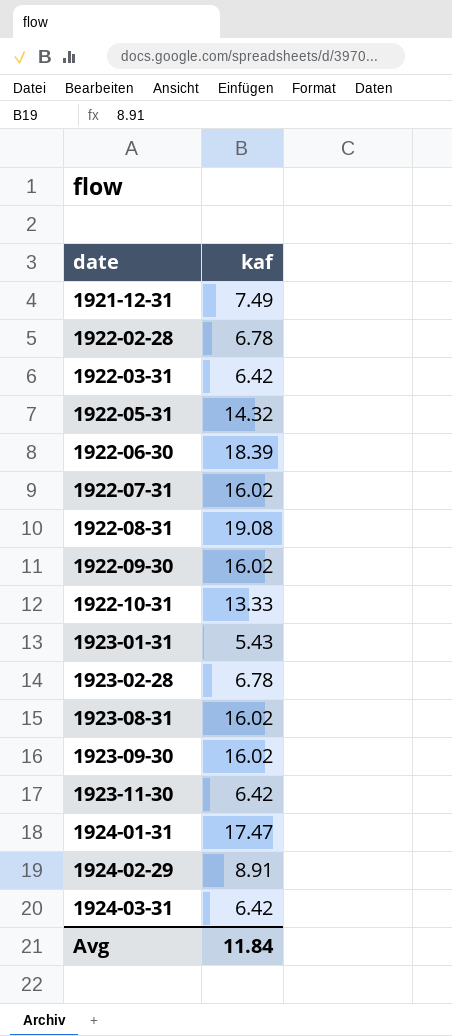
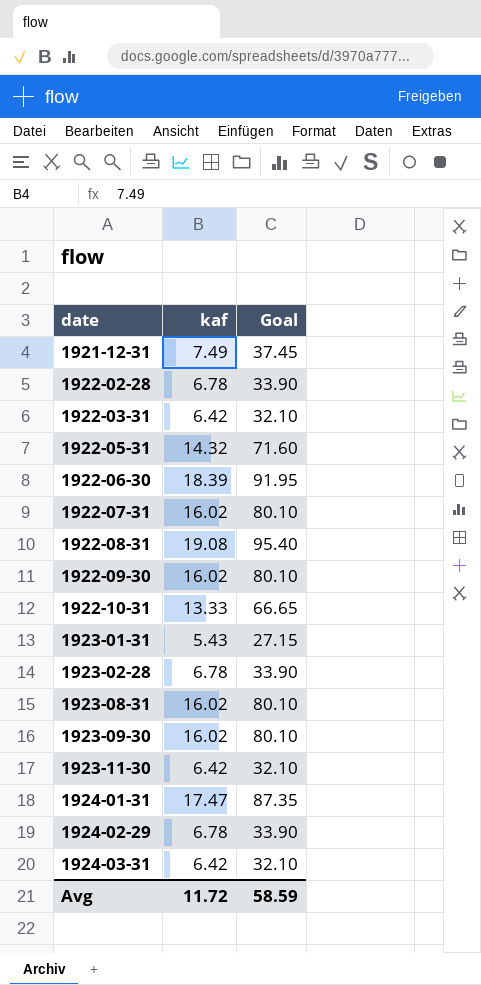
column Goal | formula: none -> [kaf] * 5
1924-02-29 | kaf: 8.91 -> 6.78
Avg | kaf: 11.84 -> 11.72

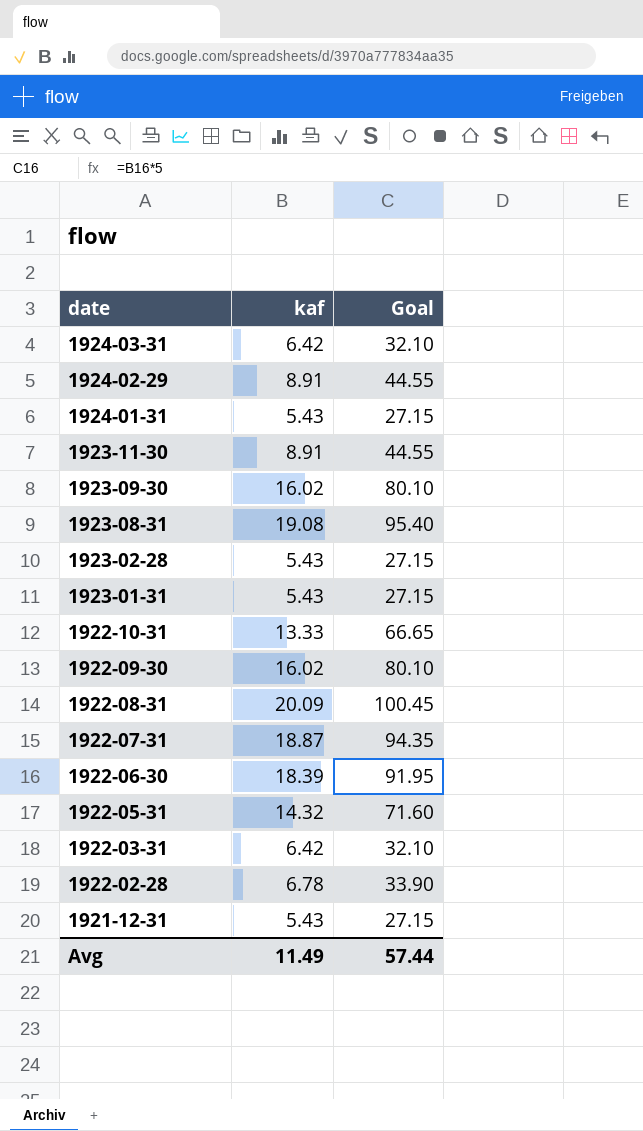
row order: date ascending -> date descending
1924-02-29 | kaf: 6.78 -> 8.91
1924-02-29 | Goal: 33.90 -> 44.55
1924-01-31 | kaf: 17.47 -> 5.43
1924-01-31 | Goal: 87.35 -> 27.15
1923-11-30 | kaf: 6.42 -> 8.91
1923-11-30 | Goal: 32.10 -> 44.55
1923-08-31 | kaf: 16.02 -> 19.08
1923-08-31 | Goal: 80.10 -> 95.40
1923-02-28 | kaf: 6.78 -> 5.43
1923-02-28 | Goal: 33.90 -> 27.15
1922-08-31 | kaf: 19.08 -> 20.09
1922-08-31 | Goal: 95.40 -> 100.45
1922-07-31 | kaf: 16.02 -> 18.87
1922-07-31 | Goal: 80.10 -> 94.35
1921-12-31 | kaf: 7.49 -> 5.43
1921-12-31 | Goal: 37.45 -> 27.15
Avg | kaf: 11.72 -> 11.49
Avg | Goal: 58.59 -> 57.44

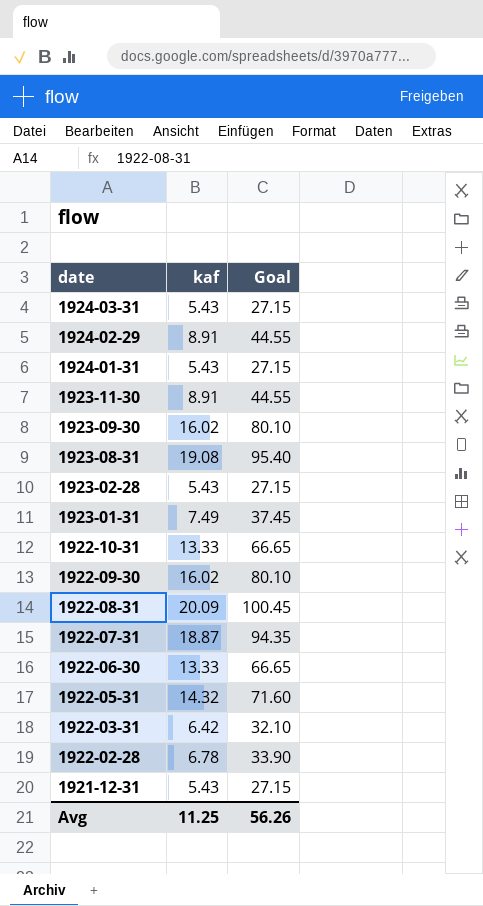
1924-03-31 | kaf: 6.42 -> 5.43
1924-03-31 | Goal: 32.10 -> 27.15
1923-01-31 | kaf: 5.43 -> 7.49
1923-01-31 | Goal: 27.15 -> 37.45
1922-06-30 | kaf: 18.39 -> 13.33
1922-06-30 | Goal: 91.95 -> 66.65
Avg | kaf: 11.49 -> 11.25
Avg | Goal: 57.44 -> 56.26

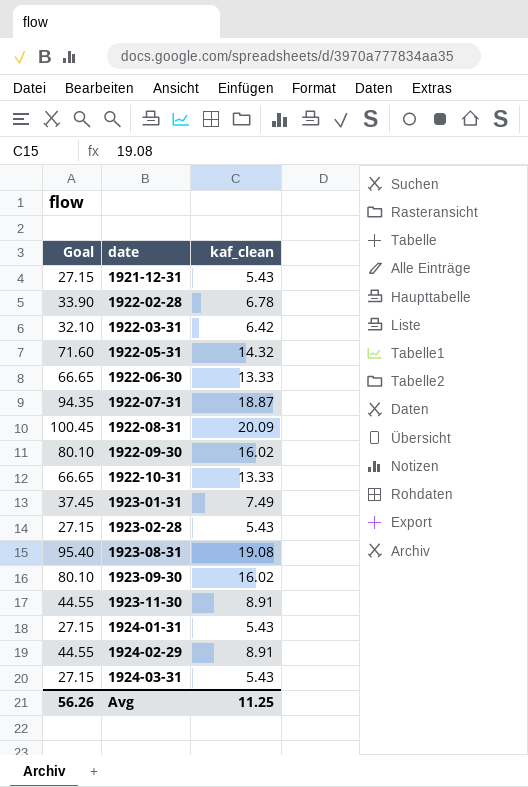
row order: date descending -> date ascending
column Goal | position: 3 -> 1
column name: kaf -> kaf_clean

